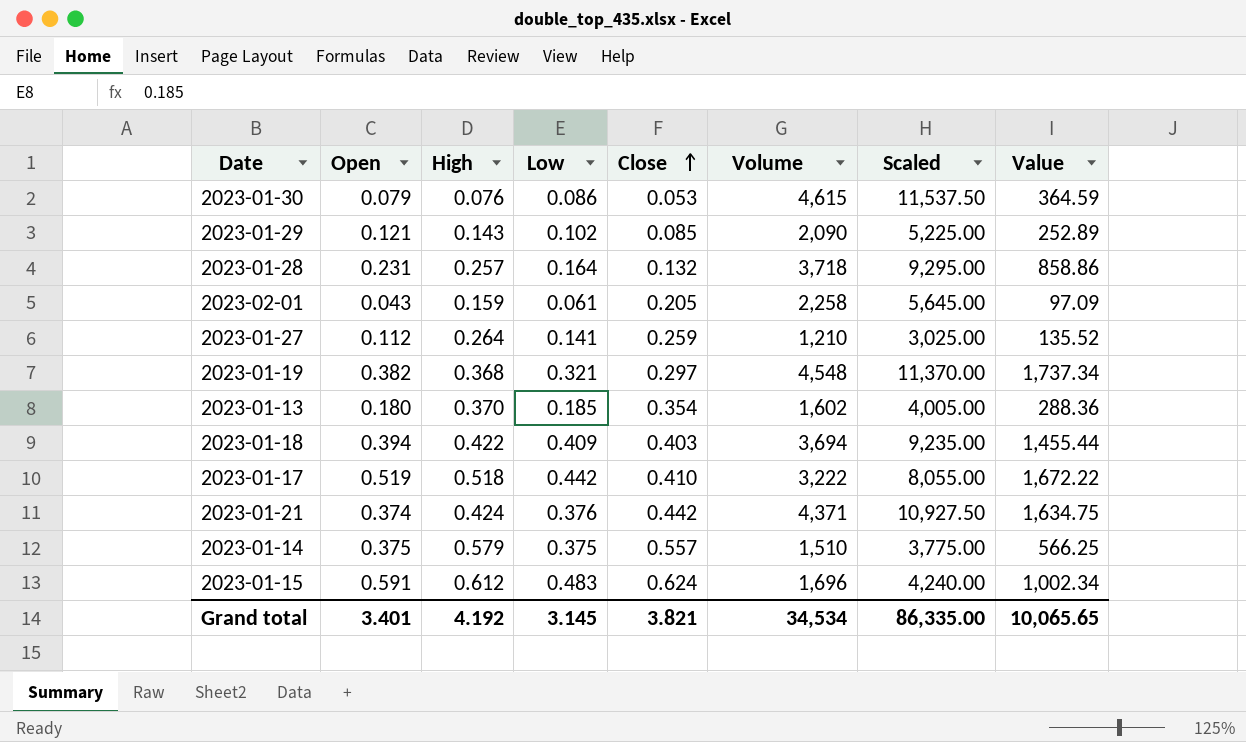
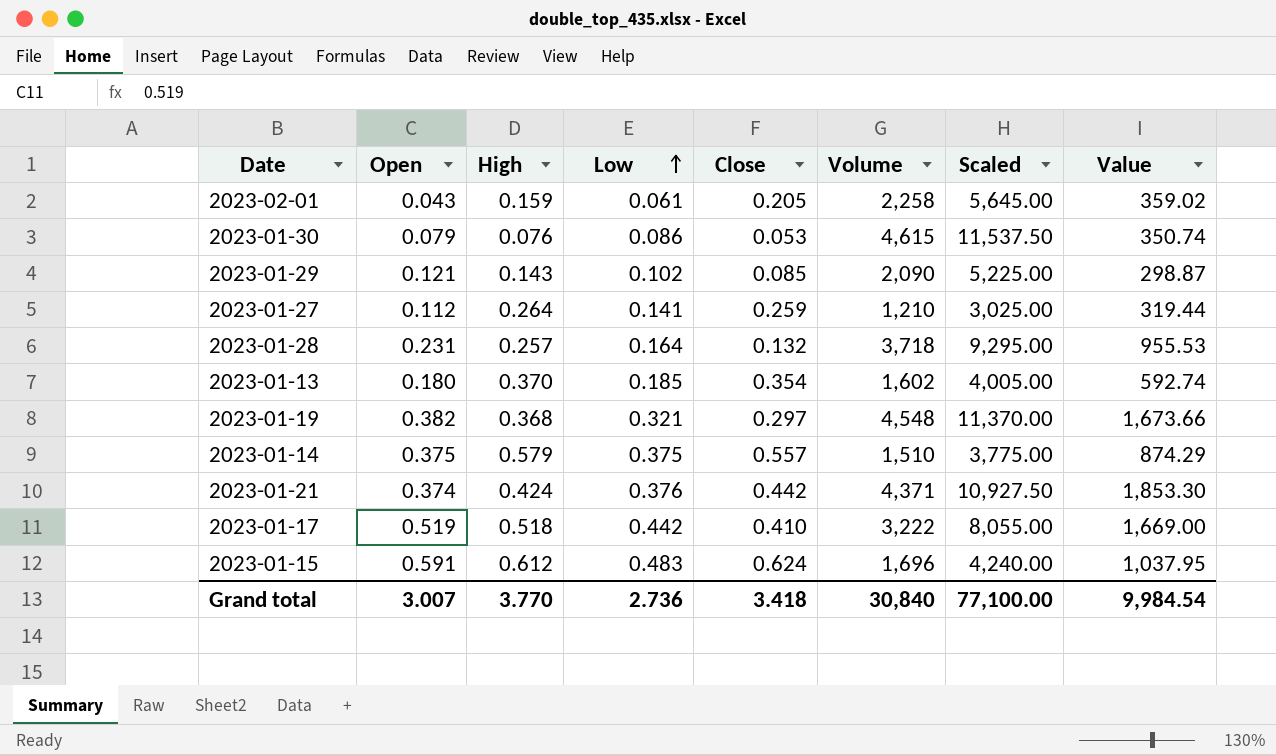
row order: Close ascending -> Low ascending
column Value | formula: [Open] * [Volume] -> [High] * [Volume]
row 2023-01-18: 0.394 | 0.422 | 0.409 | 0.403 | 3,694 | 9,235.00 | 1,455.44 -> none
Grand total | Open: 3.401 -> 3.007
Grand total | High: 4.192 -> 3.770
Grand total | Low: 3.145 -> 2.736
Grand total | Close: 3.821 -> 3.418
Grand total | Volume: 34,534 -> 30,840
Grand total | Scaled: 86,335.00 -> 77,100.00
Grand total | Value: 10,065.65 -> 9,984.54

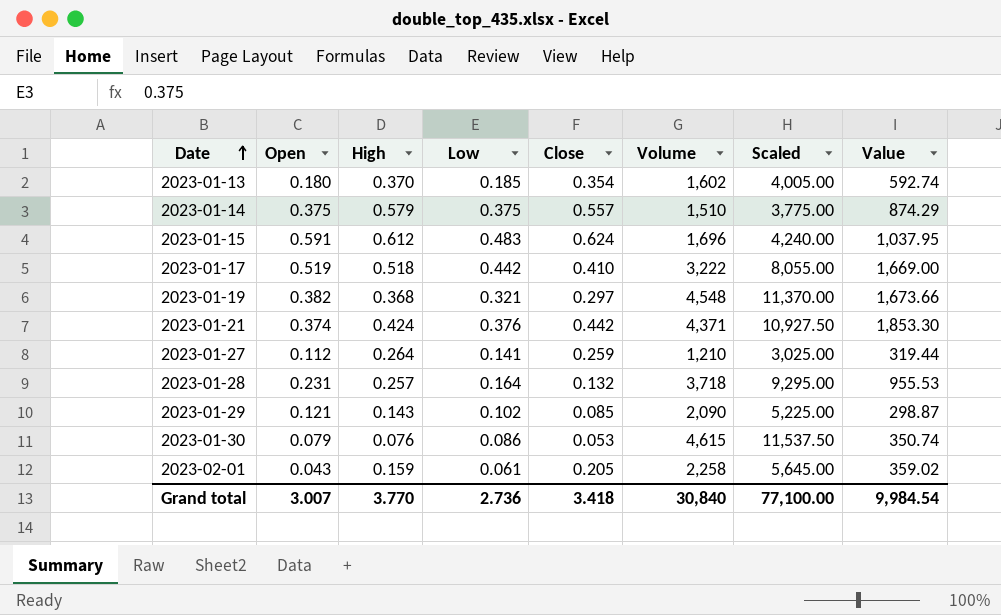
row order: Low ascending -> Date ascending

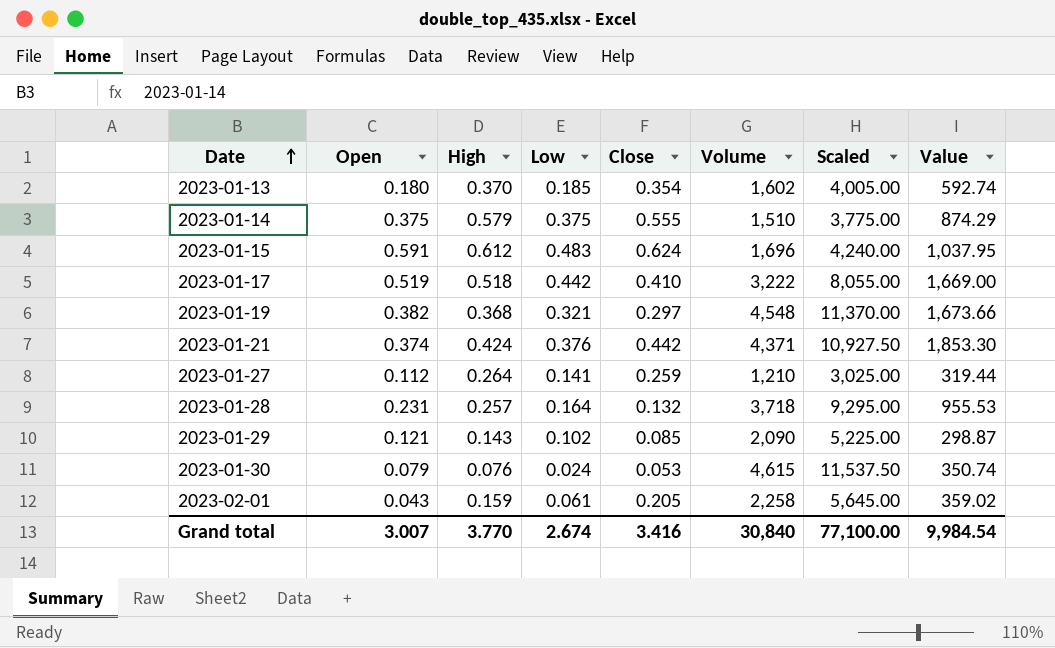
2023-01-14 | Close: 0.557 -> 0.555
2023-01-30 | Low: 0.086 -> 0.024
Grand total | Low: 2.736 -> 2.674
Grand total | Close: 3.418 -> 3.416

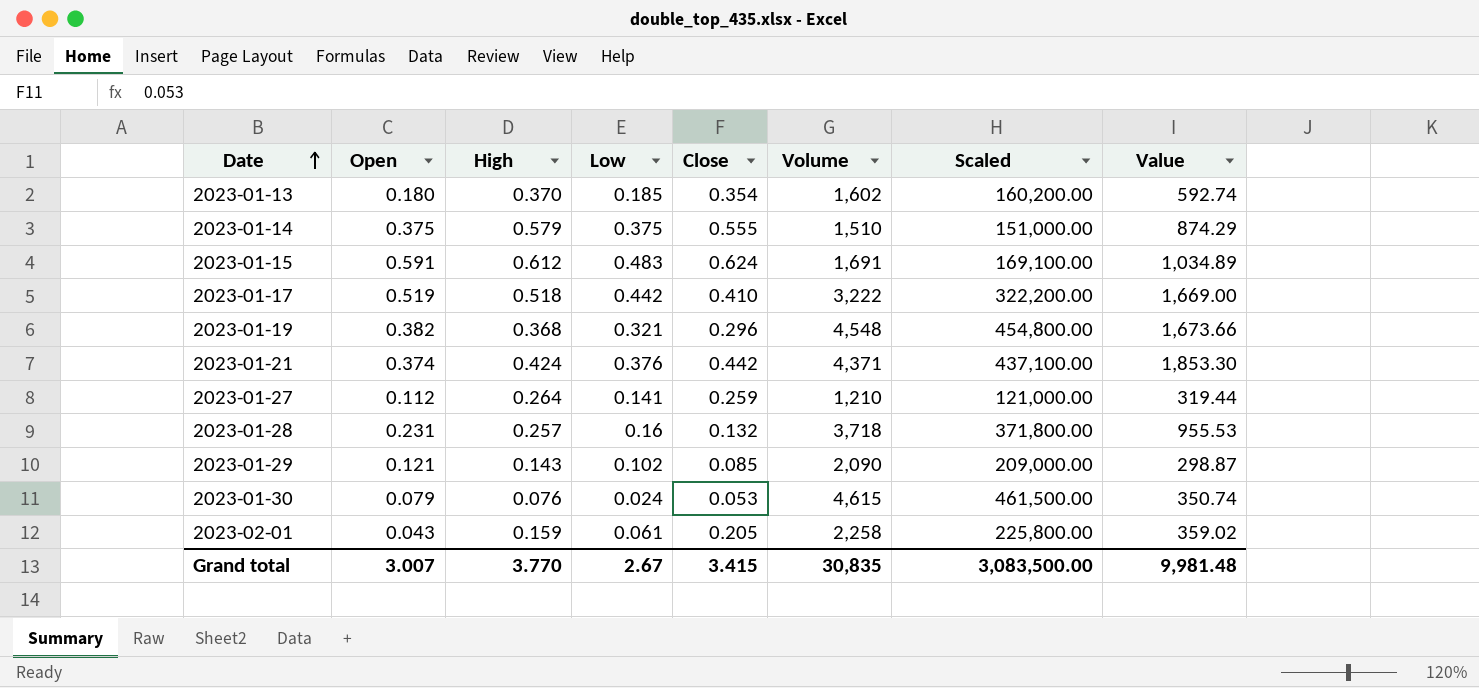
column Scaled | formula: [Volume] * 2.5 -> [Volume] * 100
2023-01-15 | Volume: 1,696 -> 1,691
2023-01-15 | Value: 1,037.95 -> 1,034.89
2023-01-19 | Close: 0.297 -> 0.296
2023-01-28 | Low: 0.164 -> 0.16
Grand total | Low: 2.674 -> 2.67
Grand total | Close: 3.416 -> 3.415
Grand total | Volume: 30,840 -> 30,835
Grand total | Scaled: 77,100.00 -> 3,083,500.00
Grand total | Value: 9,984.54 -> 9,981.48

